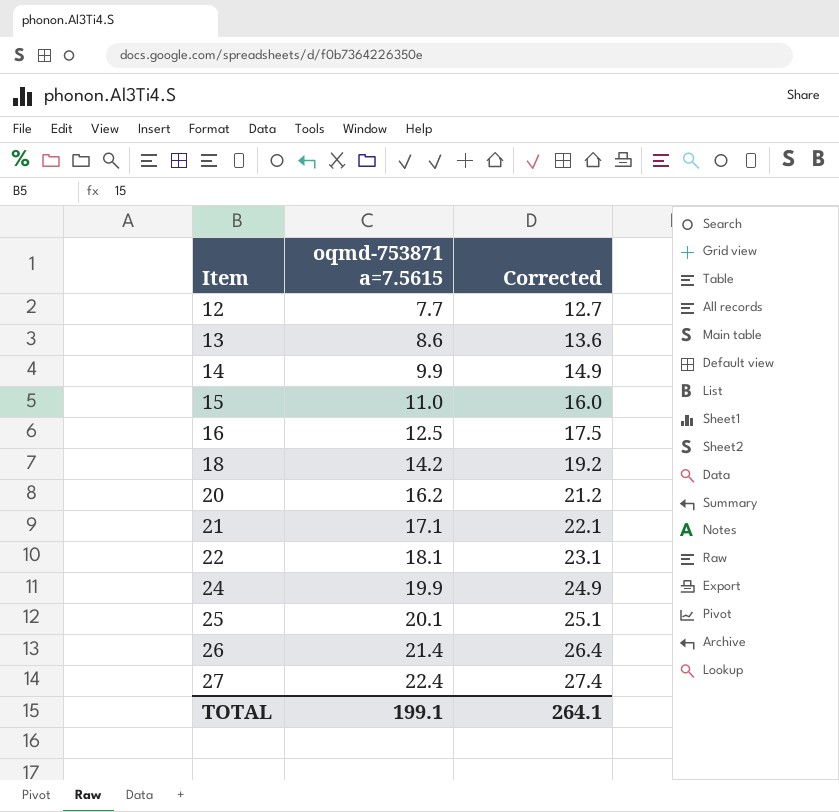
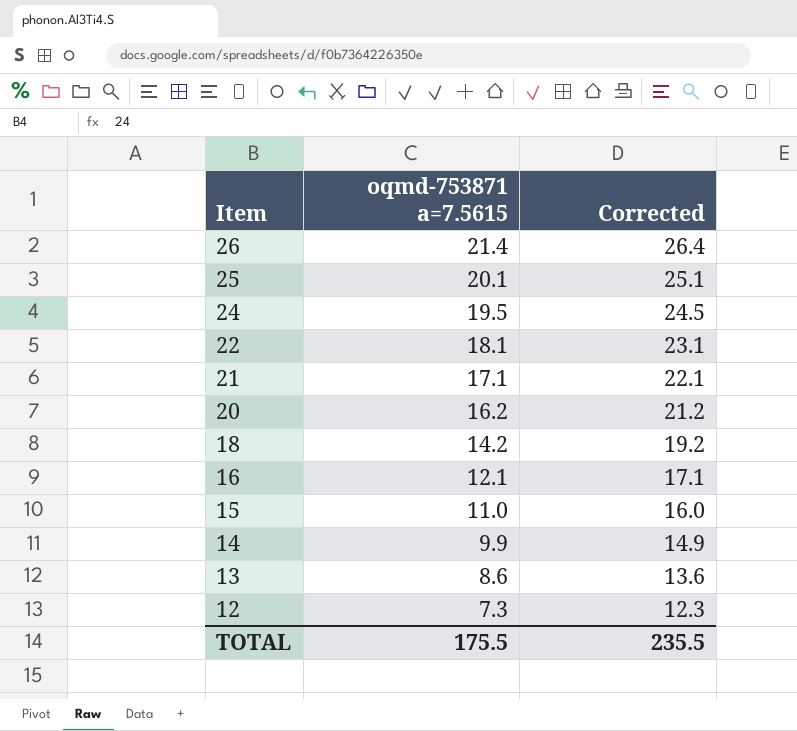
row order: Item ascending -> Item descending
row 27: 22.4 | 27.4 -> none
24 | oqmd-753871 a=7.5615: 19.9 -> 19.5
24 | Corrected: 24.9 -> 24.5
16 | oqmd-753871 a=7.5615: 12.5 -> 12.1
16 | Corrected: 17.5 -> 17.1
12 | oqmd-753871 a=7.5615: 7.7 -> 7.3
12 | Corrected: 12.7 -> 12.3
TOTAL | oqmd-753871 a=7.5615: 199.1 -> 175.5
TOTAL | Corrected: 264.1 -> 235.5

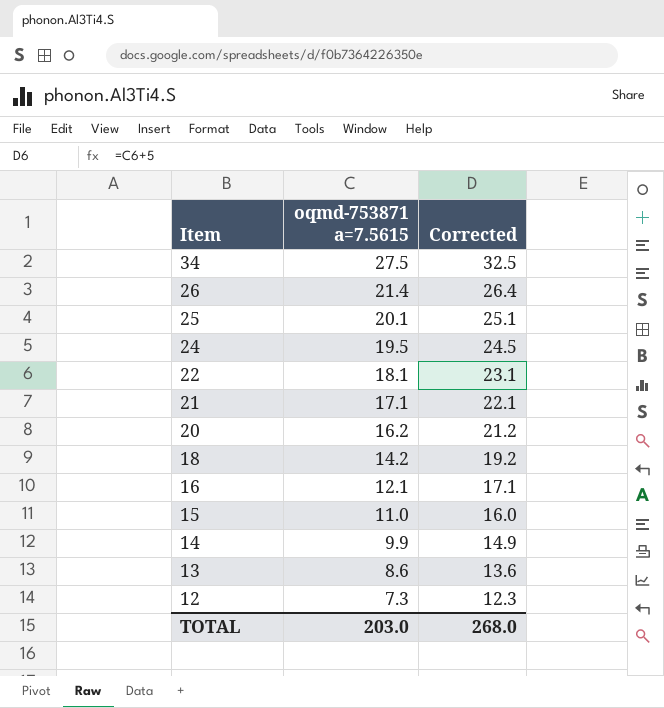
row 34: none -> 27.5 | 32.5
TOTAL | oqmd-753871 a=7.5615: 175.5 -> 203.0
TOTAL | Corrected: 235.5 -> 268.0

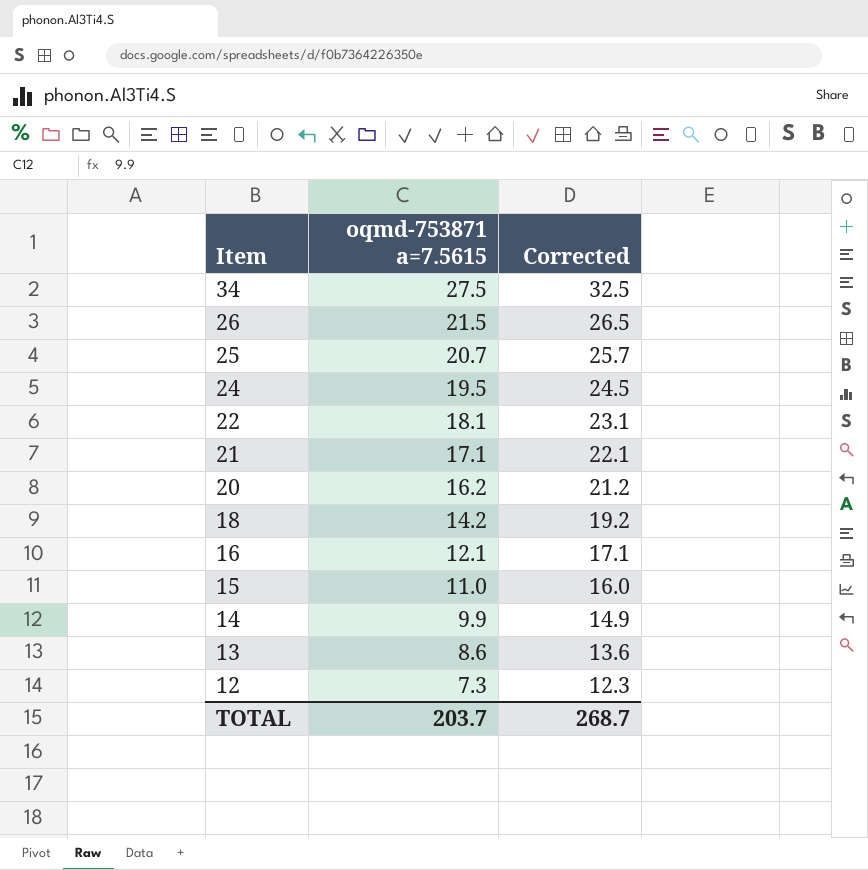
26 | oqmd-753871 a=7.5615: 21.4 -> 21.5
26 | Corrected: 26.4 -> 26.5
25 | oqmd-753871 a=7.5615: 20.1 -> 20.7
25 | Corrected: 25.1 -> 25.7
TOTAL | oqmd-753871 a=7.5615: 203.0 -> 203.7
TOTAL | Corrected: 268.0 -> 268.7

